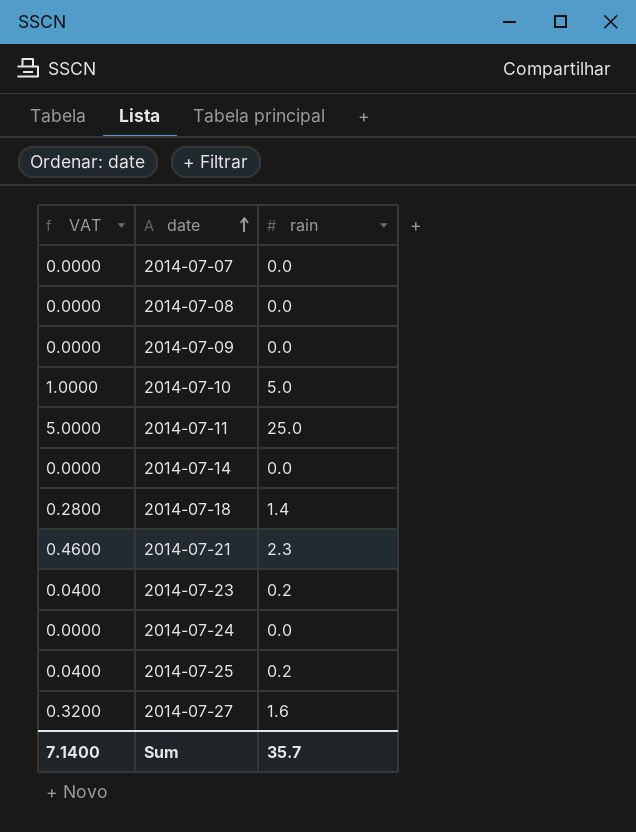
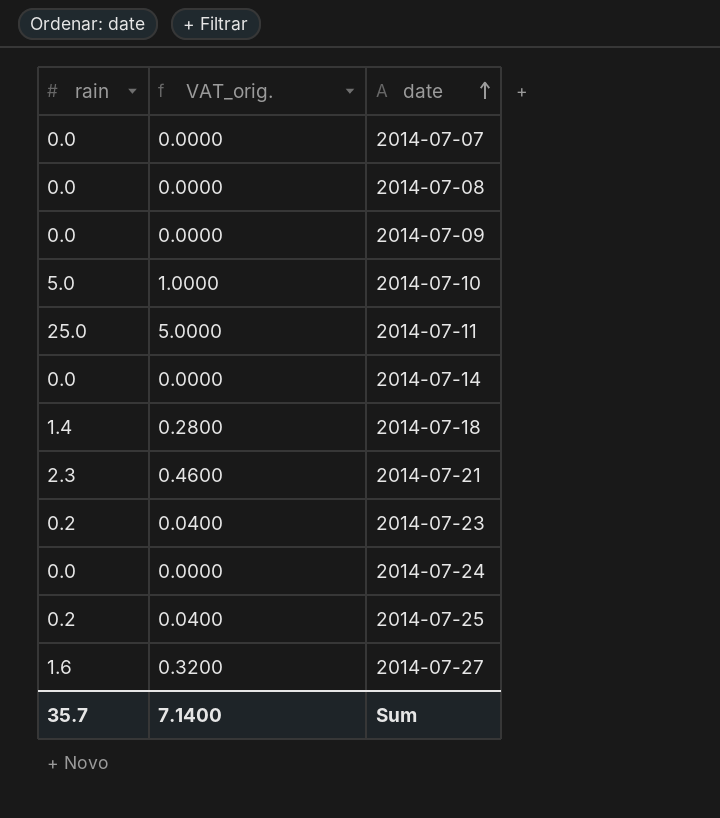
column rain | position: 3 -> 1
column name: VAT -> VAT_orig.

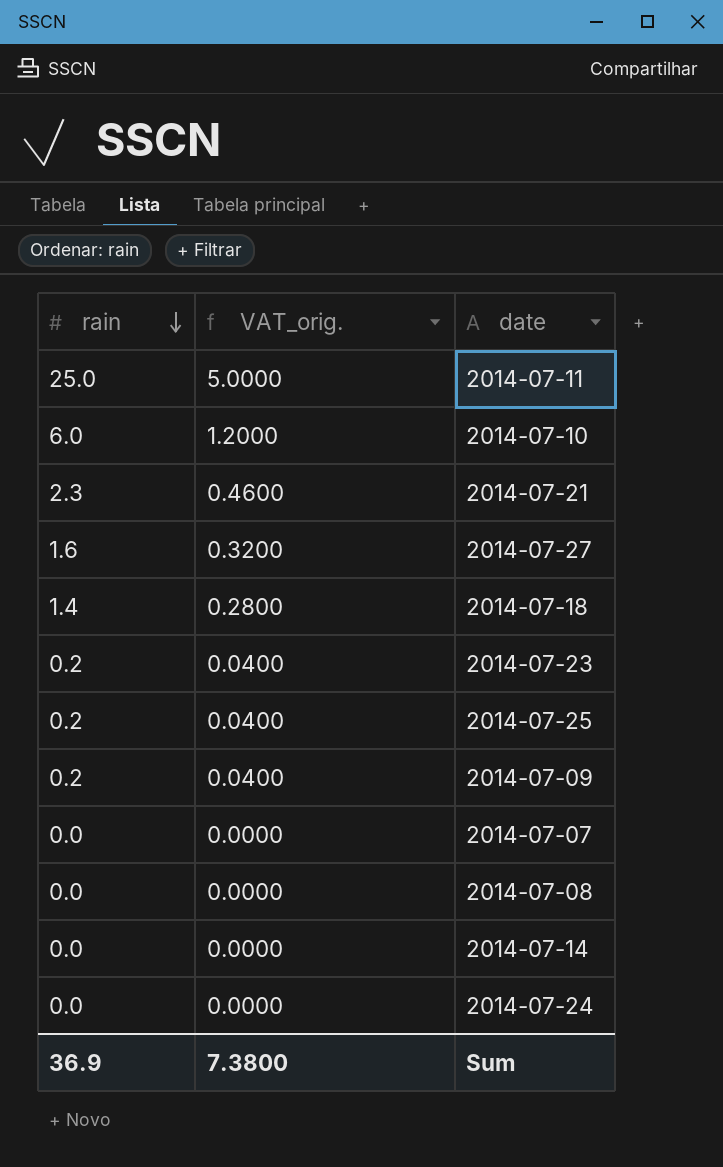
row order: date ascending -> rain descending
2014-07-10 | rain: 5.0 -> 6.0
2014-07-10 | VAT_orig.: 1.0000 -> 1.2000
2014-07-09 | rain: 0.0 -> 0.2
2014-07-09 | VAT_orig.: 0.0000 -> 0.0400
Sum | rain: 35.7 -> 36.9
Sum | VAT_orig.: 7.1400 -> 7.3800

